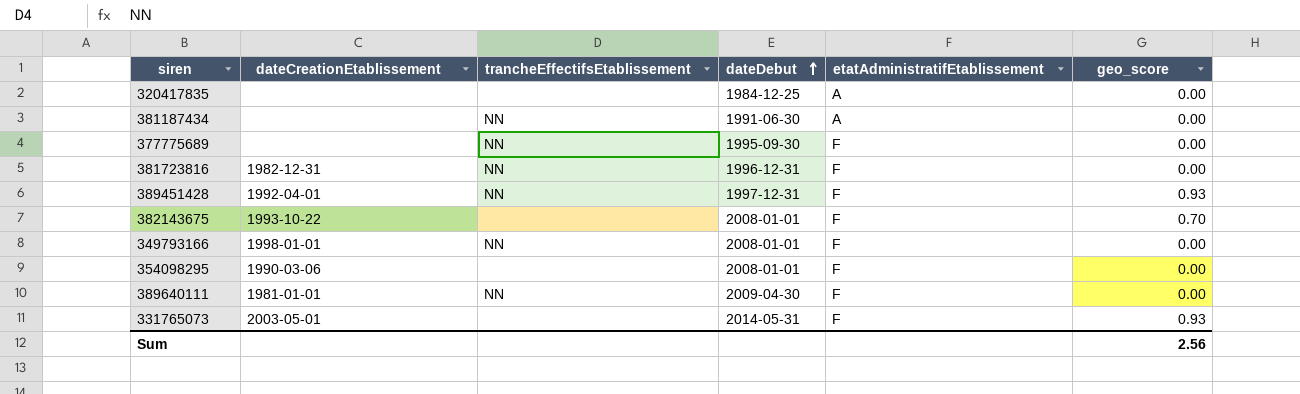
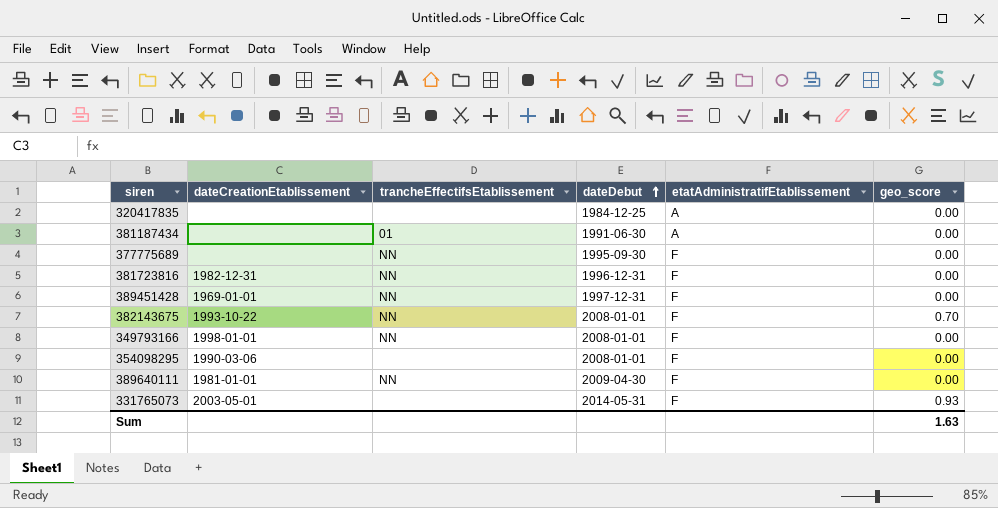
381187434 | trancheEffectifsEtablissement: NN -> 01
389451428 | dateCreationEtablissement: 1992-04-01 -> 1969-01-01
389451428 | geo_score: 0.93 -> 0.00
382143675 | trancheEffectifsEtablissement: none -> NN
Sum | geo_score: 2.56 -> 1.63

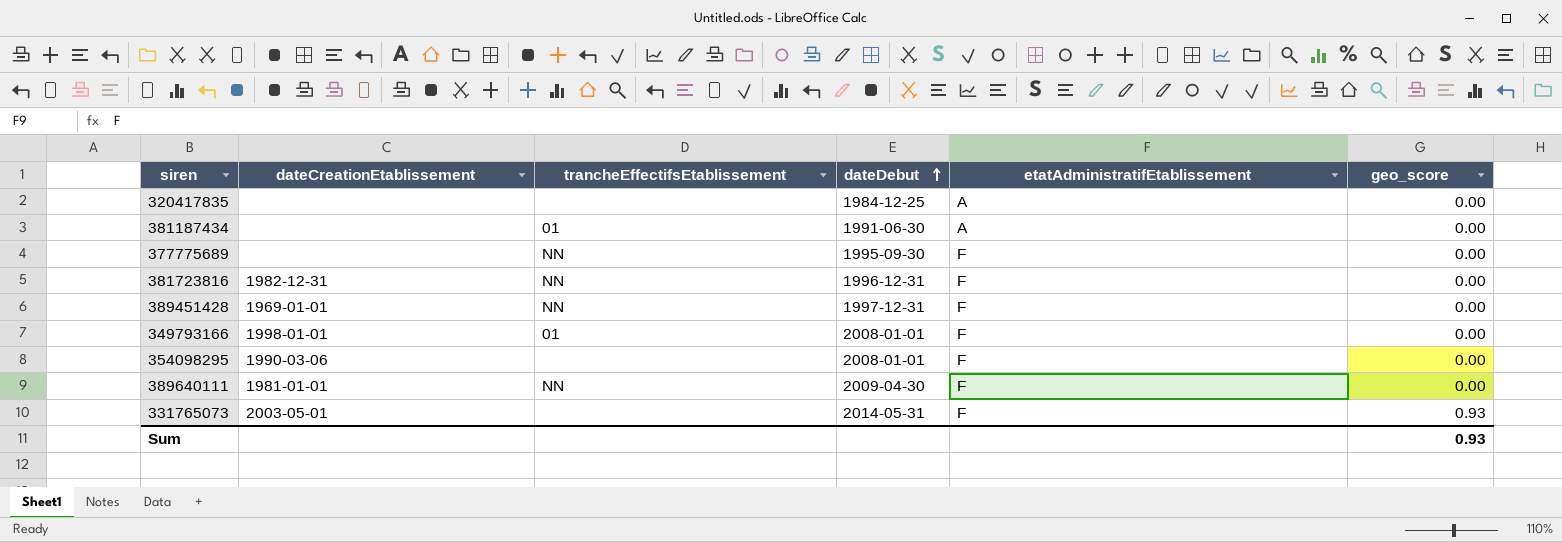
row 382143675: 1993-10-22 | NN | 2008-01-01 | F | 0.70 -> none
349793166 | trancheEffectifsEtablissement: NN -> 01
Sum | geo_score: 1.63 -> 0.93

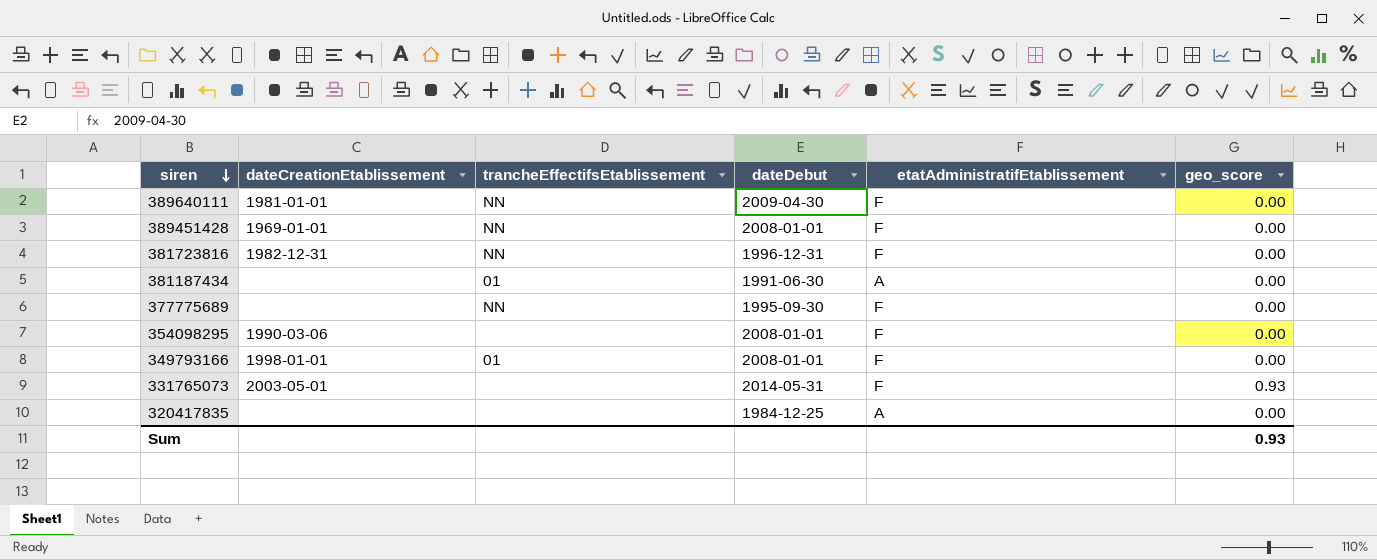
row order: dateDebut ascending -> siren descending
389451428 | dateDebut: 1997-12-31 -> 2008-01-01

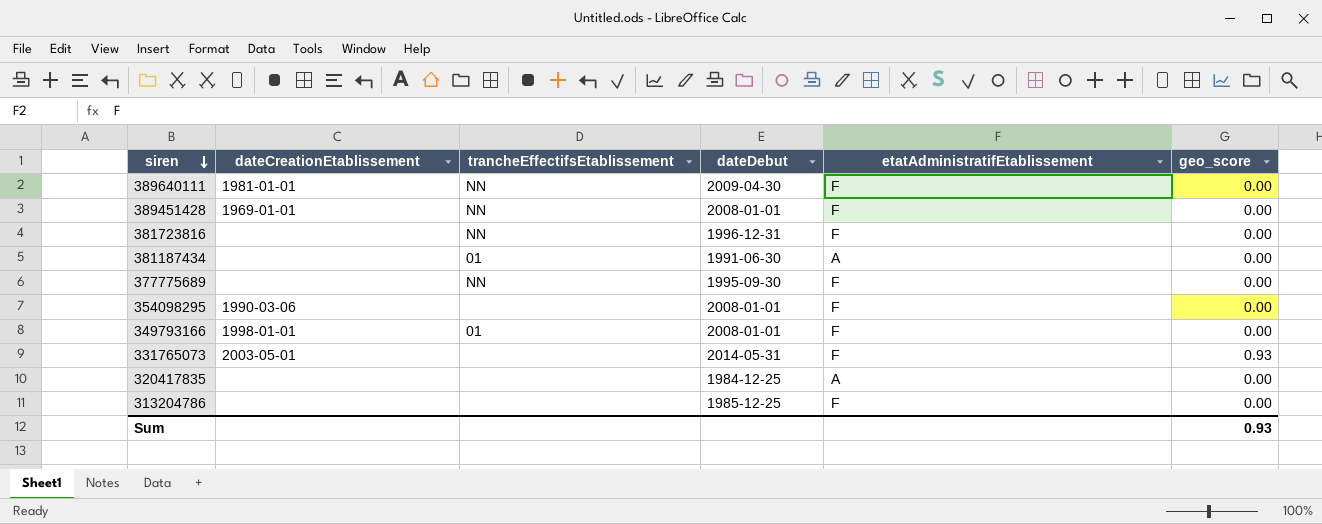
381723816 | dateCreationEtablissement: 1982-12-31 -> none
row 313204786: none -> none | none | 1985-12-25 | F | 0.00

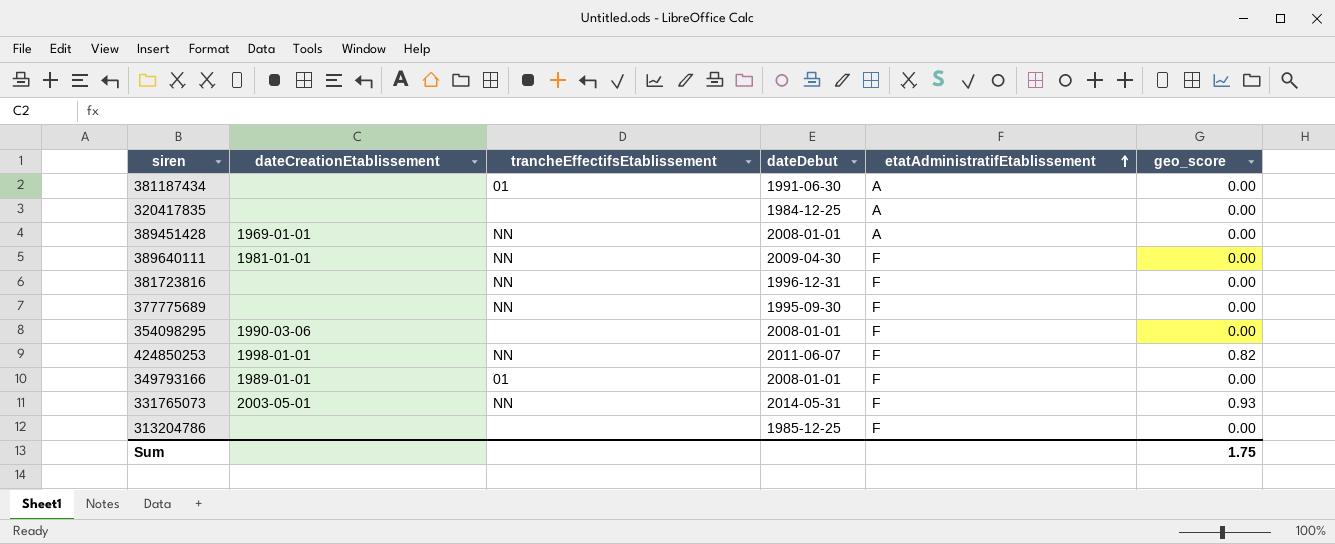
row order: siren descending -> etatAdministratifEtablissement ascending
389451428 | etatAdministratifEtablissement: F -> A
row 424850253: none -> 1998-01-01 | NN | 2011-06-07 | F | 0.82
349793166 | dateCreationEtablissement: 1998-01-01 -> 1989-01-01
331765073 | trancheEffectifsEtablissement: none -> NN
Sum | geo_score: 0.93 -> 1.75

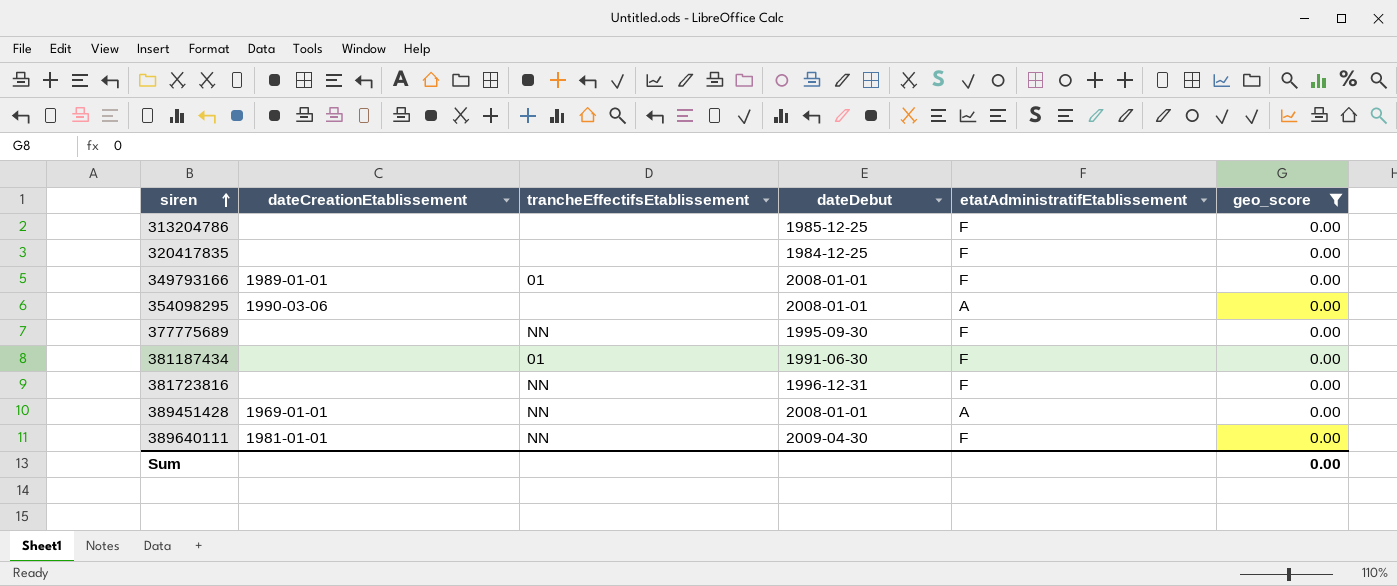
filter: none -> geo_score = 0.00
row order: etatAdministratifEtablissement ascending -> siren ascending
320417835 | etatAdministratifEtablissement: A -> F
354098295 | etatAdministratifEtablissement: F -> A
381187434 | etatAdministratifEtablissement: A -> F
Sum | geo_score: 1.75 -> 0.00

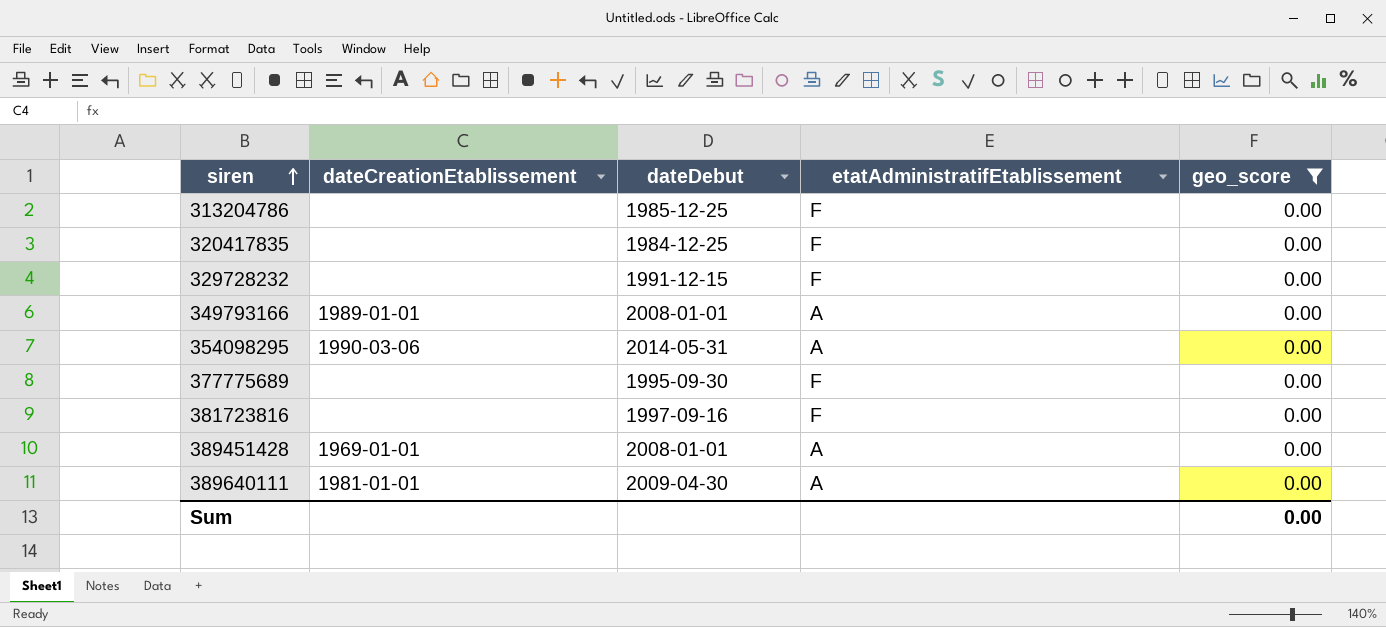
column trancheEffectifsEtablissement | position: 3 -> none
row 381187434: none | 01 | 1991-06-30 | F | 0.00 -> none
row 329728232: none -> none | 1991-12-15 | F | 0.00
349793166 | etatAdministratifEtablissement: F -> A
354098295 | dateDebut: 2008-01-01 -> 2014-05-31
381723816 | dateDebut: 1996-12-31 -> 1997-09-16
389640111 | etatAdministratifEtablissement: F -> A

